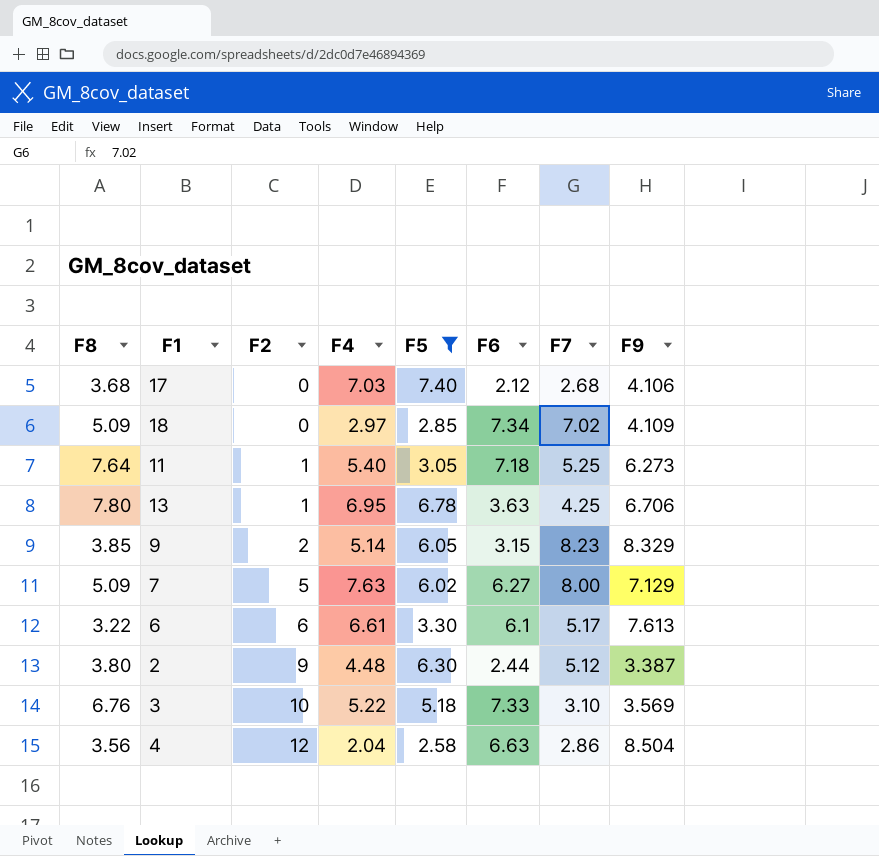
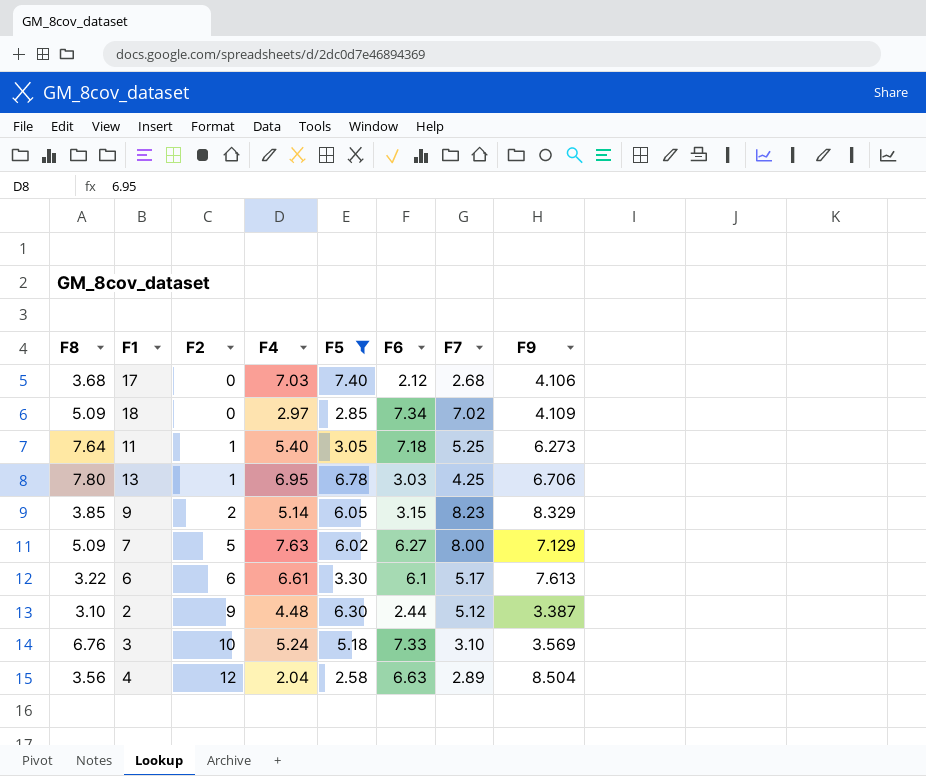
13 | F6: 3.63 -> 3.03
2 | F8: 3.80 -> 3.10
3 | F4: 5.22 -> 5.24
4 | F7: 2.86 -> 2.89

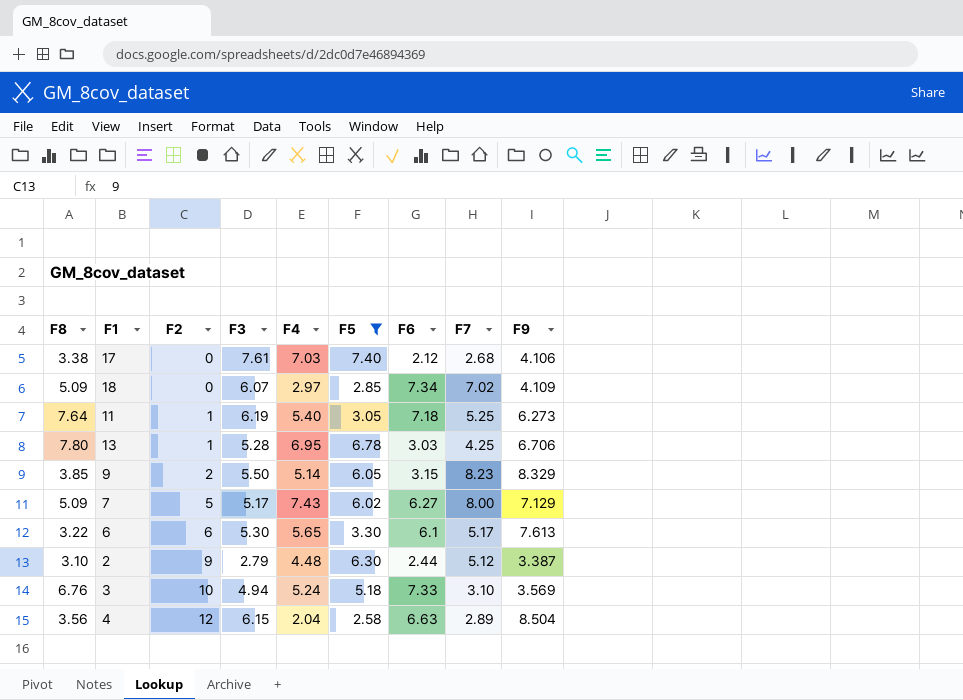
column F3 | position: none -> 4
17 | F8: 3.68 -> 3.38
7 | F4: 7.63 -> 7.43
6 | F4: 6.61 -> 5.65

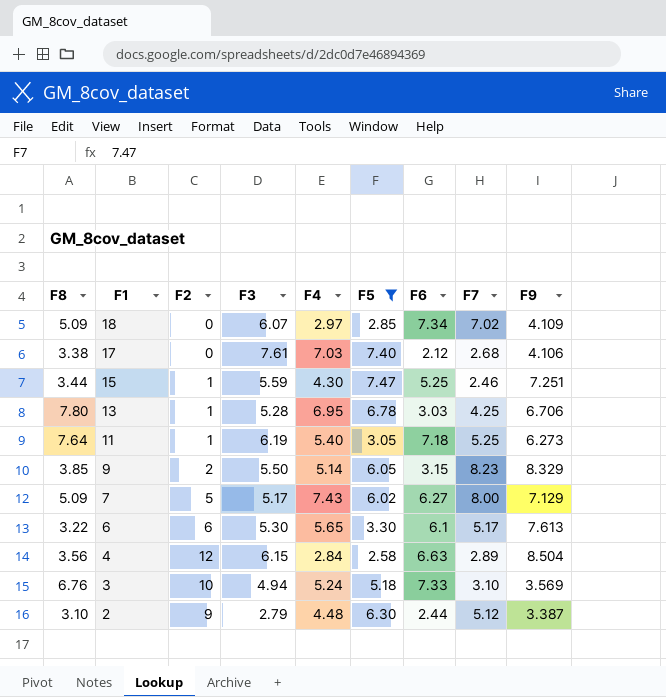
row order: F2 ascending -> F1 descending
row 15: none -> 3.44 | 1 | 5.59 | 4.30 | 7.47 | 5.25 | 2.46 | 7.251
4 | F4: 2.04 -> 2.84

